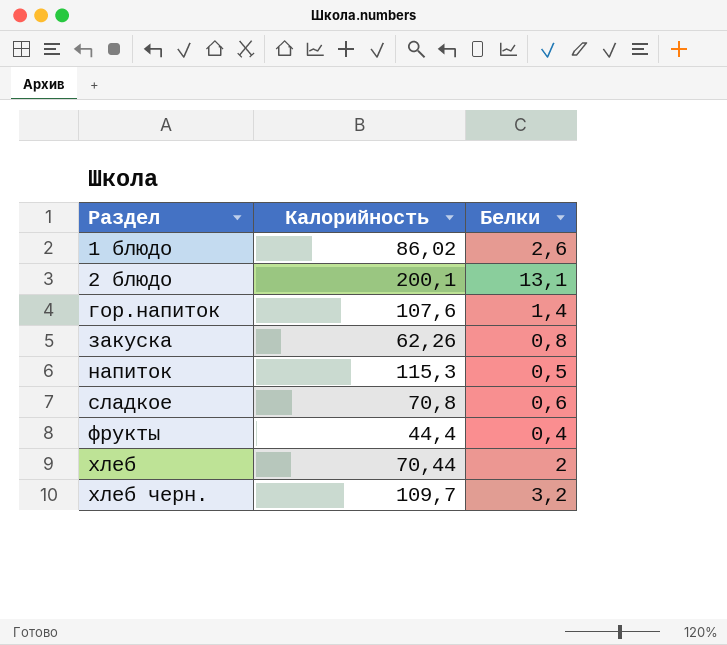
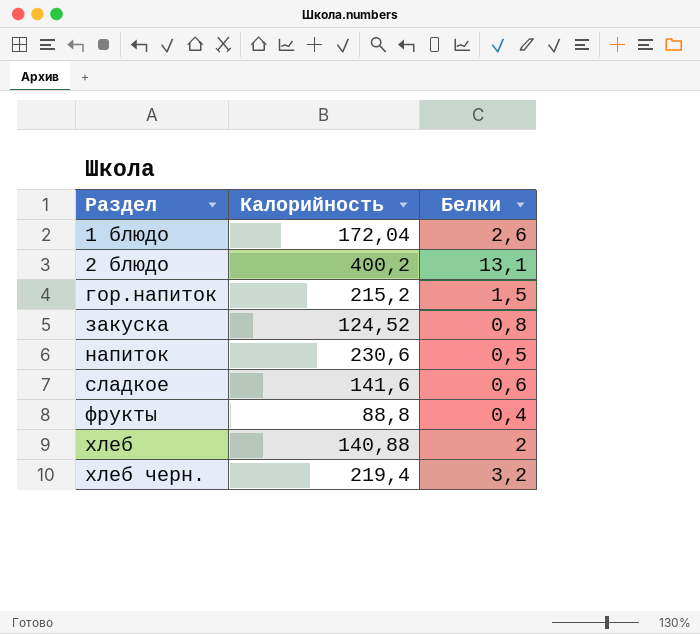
1 блюдо | Калорийность: 86,02 -> 172,04
2 блюдо | Калорийность: 200,1 -> 400,2
гор.напиток | Калорийность: 107,6 -> 215,2
гор.напиток | Белки: 1,4 -> 1,5
закуска | Калорийность: 62,26 -> 124,52
напиток | Калорийность: 115,3 -> 230,6
сладкое | Калорийность: 70,8 -> 141,6
фрукты | Калорийность: 44,4 -> 88,8
хлеб | Калорийность: 70,44 -> 140,88
хлеб черн. | Калорийность: 109,7 -> 219,4

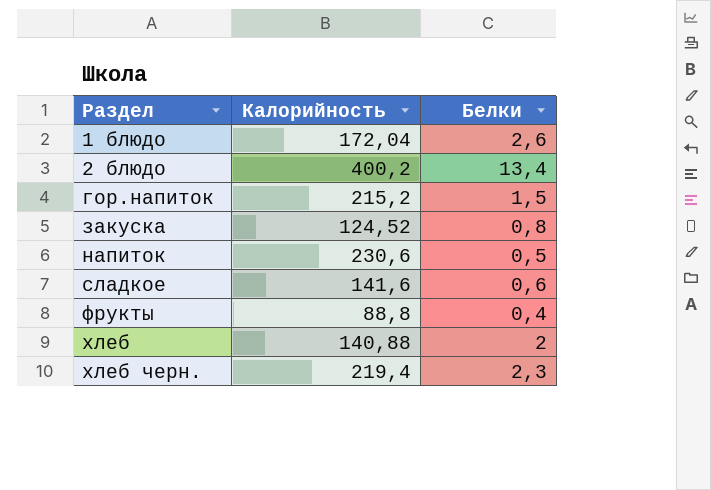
2 блюдо | Белки: 13,1 -> 13,4
хлеб черн. | Белки: 3,2 -> 2,3

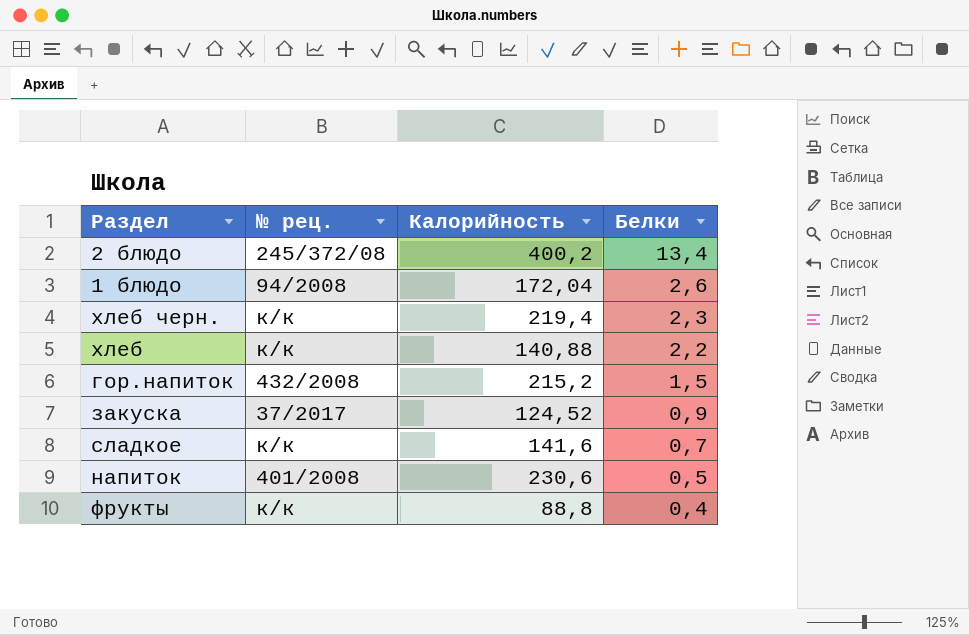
row order: Раздел ascending -> Белки descending
column № рец. | position: none -> 2
хлеб | Белки: 2 -> 2,2
закуска | Белки: 0,8 -> 0,9
сладкое | Белки: 0,6 -> 0,7

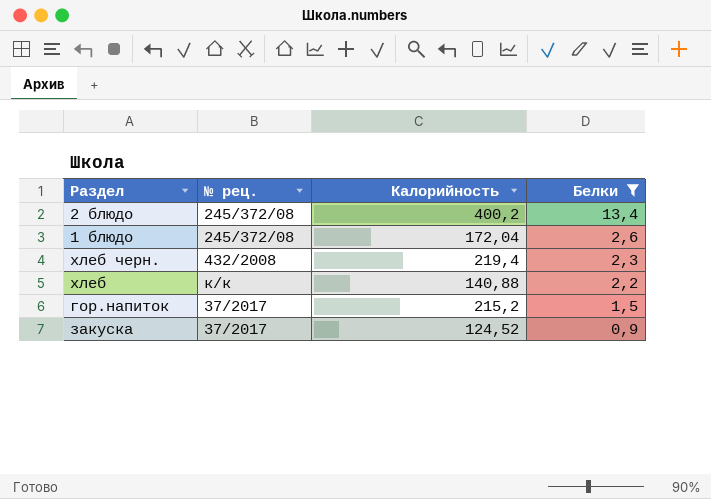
filter: none -> Белки >= 0,9
1 блюдо | № рец.: 94/2008 -> 245/372/08
хлеб черн. | № рец.: к/к -> 432/2008
гор.напиток | № рец.: 432/2008 -> 37/2017

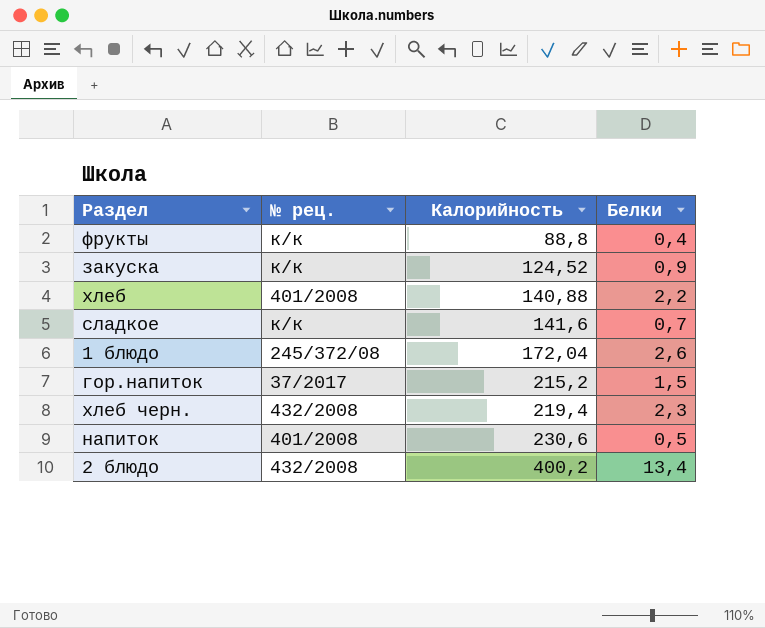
filter: Белки >= 0,9 -> none
row order: Белки descending -> Калорийность ascending
закуска | № рец.: 37/2017 -> к/к
хлеб | № рец.: к/к -> 401/2008
2 блюдо | № рец.: 245/372/08 -> 432/2008

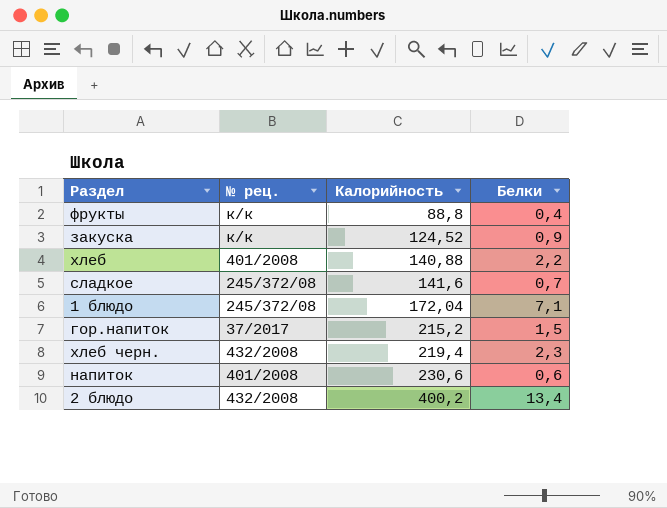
сладкое | № рец.: к/к -> 245/372/08
1 блюдо | Белки: 2,6 -> 7,1
напиток | Белки: 0,5 -> 0,6

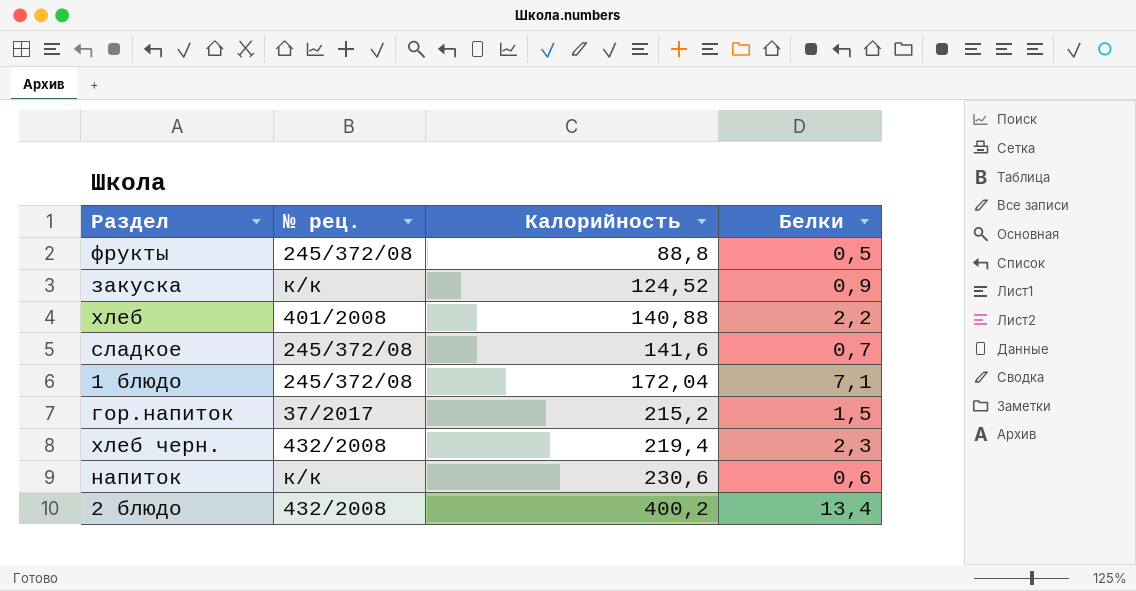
фрукты | № рец.: к/к -> 245/372/08
фрукты | Белки: 0,4 -> 0,5
напиток | № рец.: 401/2008 -> к/к

